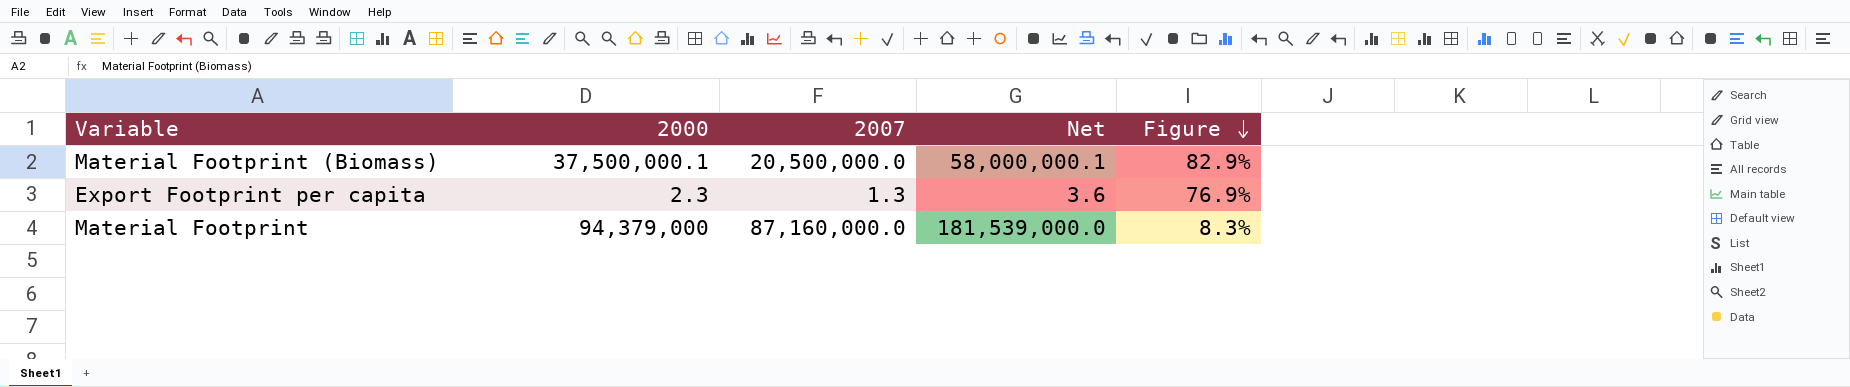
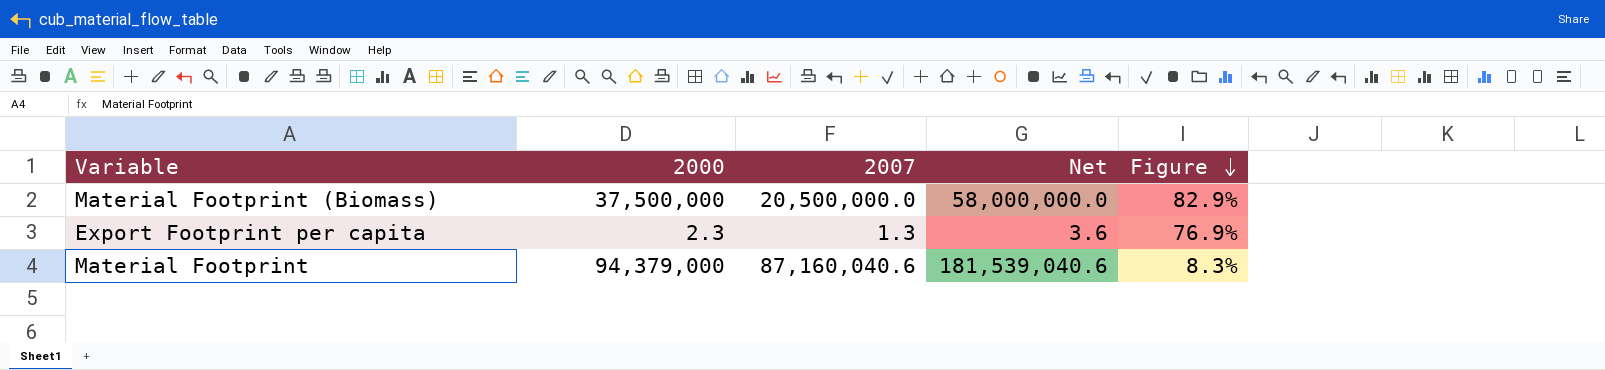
Material Footprint (Biomass) | 2000: 37,500,000.1 -> 37,500,000
Material Footprint (Biomass) | Net: 58,000,000.1 -> 58,000,000.0
Material Footprint | 2007: 87,160,000.0 -> 87,160,040.6
Material Footprint | Net: 181,539,000.0 -> 181,539,040.6

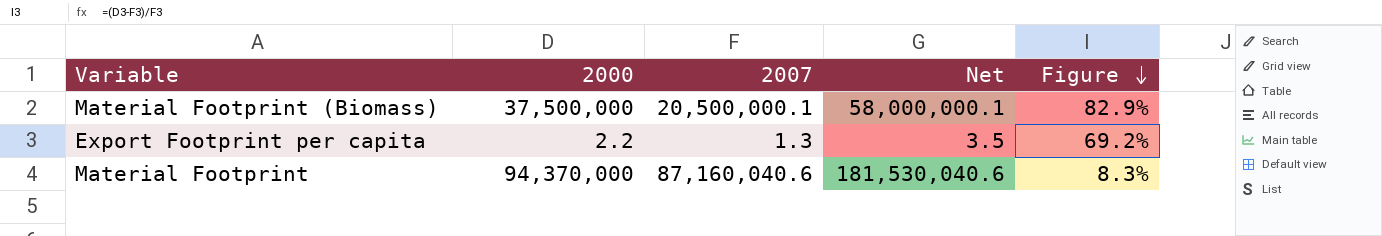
Material Footprint (Biomass) | 2007: 20,500,000.0 -> 20,500,000.1
Material Footprint (Biomass) | Net: 58,000,000.0 -> 58,000,000.1
Export Footprint per capita | 2000: 2.3 -> 2.2
Export Footprint per capita | Net: 3.6 -> 3.5
Export Footprint per capita | Figure: 76.9% -> 69.2%
Material Footprint | 2000: 94,379,000 -> 94,370,000
Material Footprint | Net: 181,539,040.6 -> 181,530,040.6

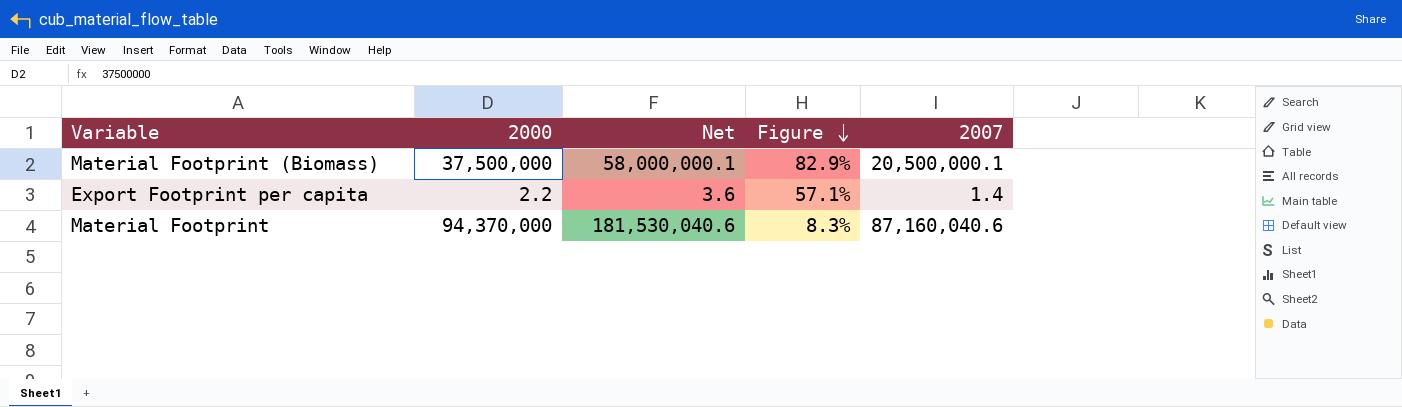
column 2007 | position: 3 -> 5
Export Footprint per capita | Net: 3.5 -> 3.6
Export Footprint per capita | Figure: 69.2% -> 57.1%
Export Footprint per capita | 2007: 1.3 -> 1.4

